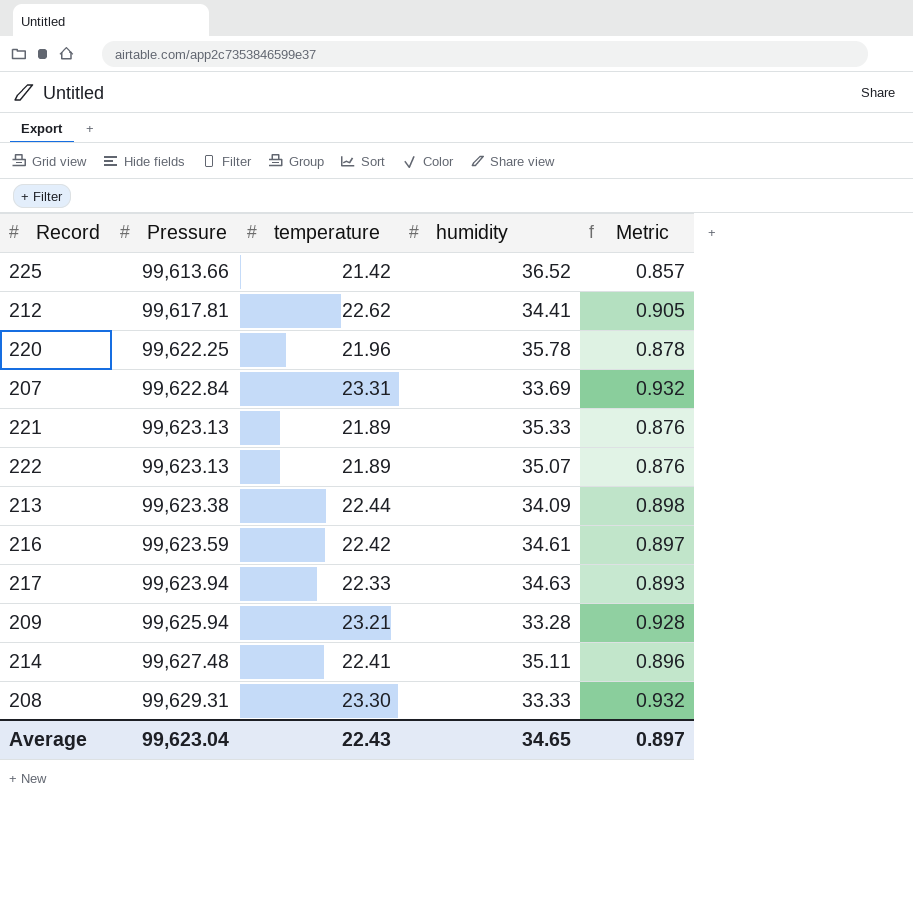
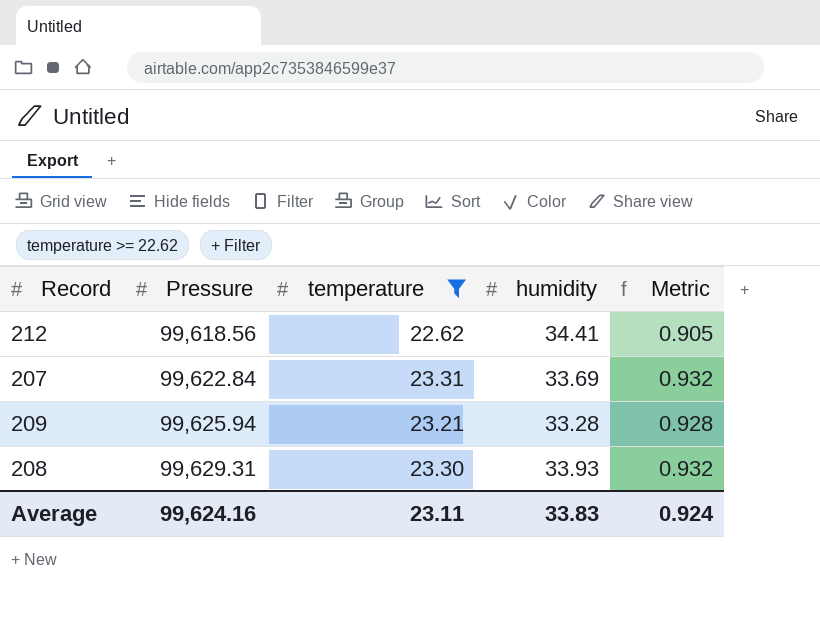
filter: none -> temperature >= 22.62
212 | Pressure: 99,617.81 -> 99,618.56
208 | humidity: 33.33 -> 33.93
Average | Pressure: 99,623.04 -> 99,624.16
Average | temperature: 22.43 -> 23.11
Average | humidity: 34.65 -> 33.83
Average | Metric: 0.897 -> 0.924

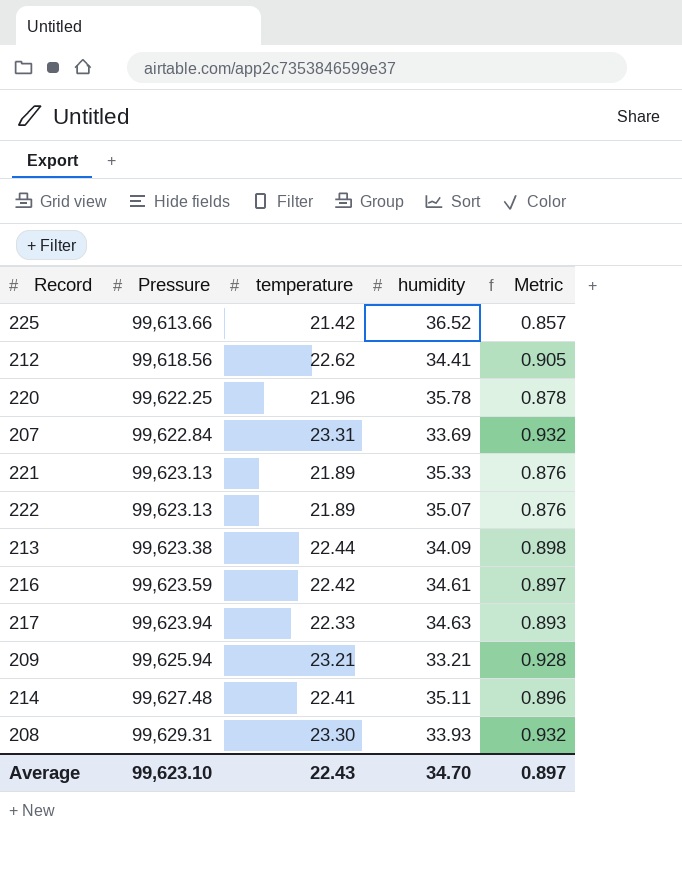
filter: temperature >= 22.62 -> none
209 | humidity: 33.28 -> 33.21
Average | Pressure: 99,624.16 -> 99,623.10
Average | temperature: 23.11 -> 22.43
Average | humidity: 33.83 -> 34.70
Average | Metric: 0.924 -> 0.897

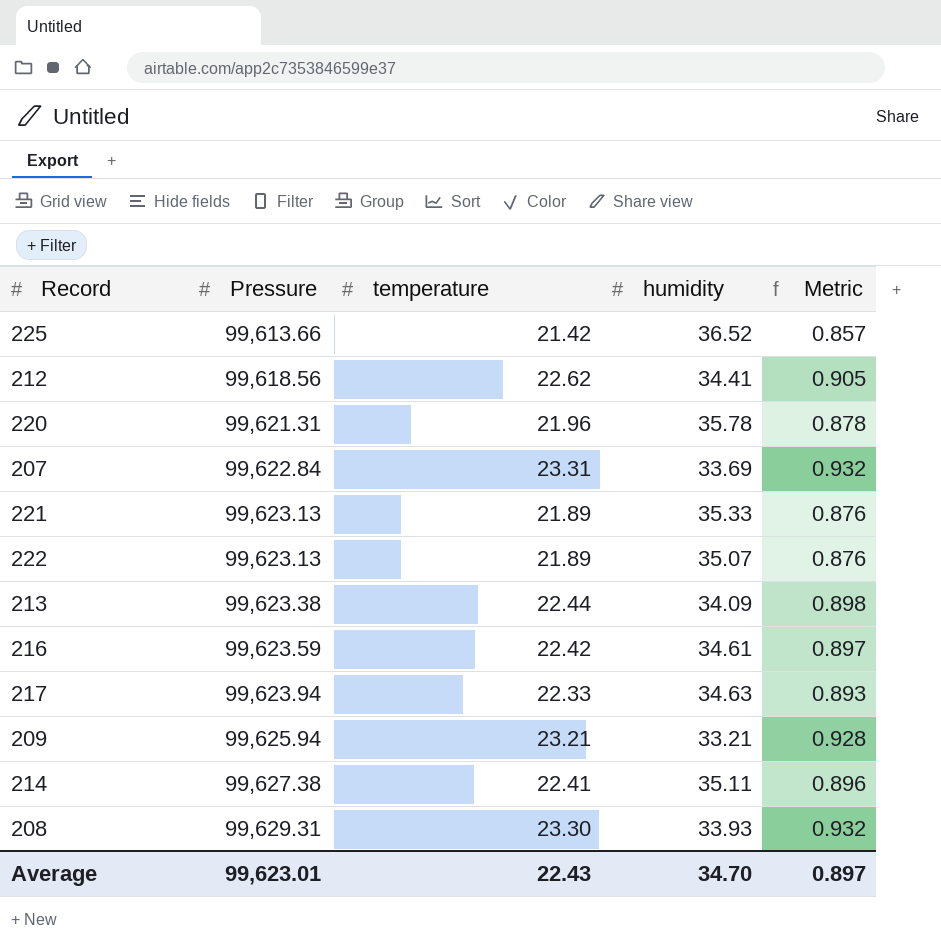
220 | Pressure: 99,622.25 -> 99,621.31
214 | Pressure: 99,627.48 -> 99,627.38
Average | Pressure: 99,623.10 -> 99,623.01

